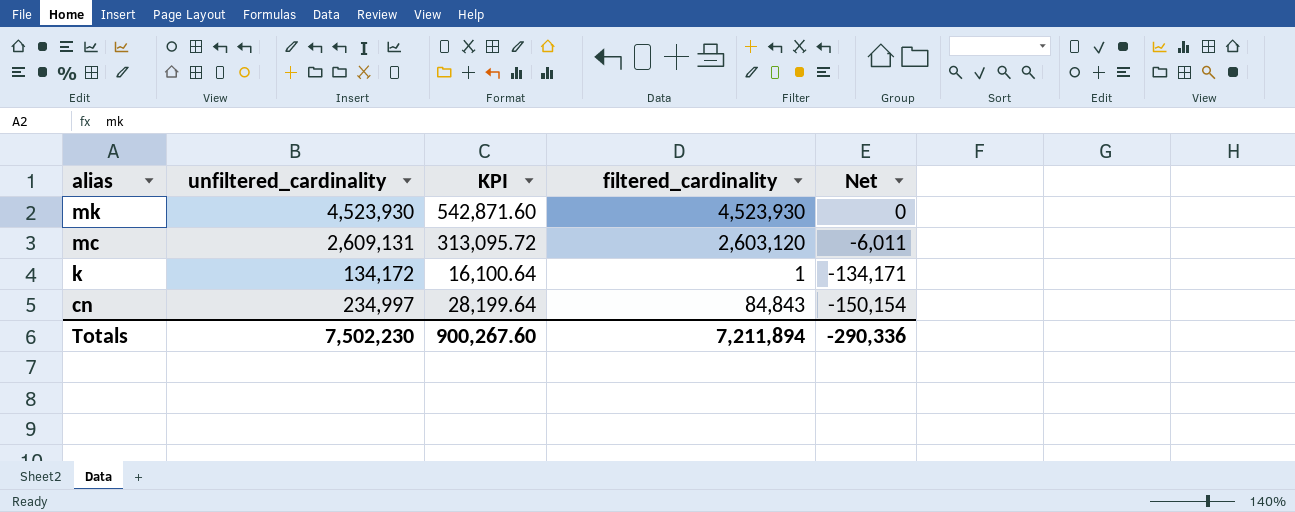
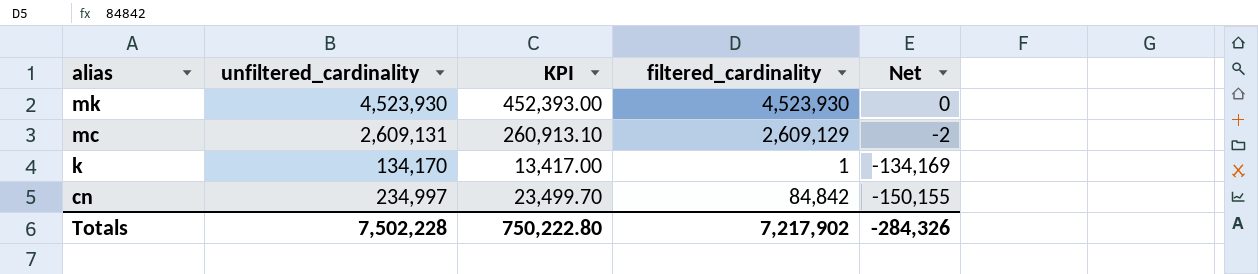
column KPI | formula: [unfiltered_cardinality] * 0.12 -> [unfiltered_cardinality] * 0.1
mc | filtered_cardinality: 2,603,120 -> 2,609,129
mc | Net: -6,011 -> -2
k | unfiltered_cardinality: 134,172 -> 134,170
k | Net: -134,171 -> -134,169
cn | filtered_cardinality: 84,843 -> 84,842
cn | Net: -150,154 -> -150,155
Totals | unfiltered_cardinality: 7,502,230 -> 7,502,228
Totals | KPI: 900,267.60 -> 750,222.80
Totals | filtered_cardinality: 7,211,894 -> 7,217,902
Totals | Net: -290,336 -> -284,326

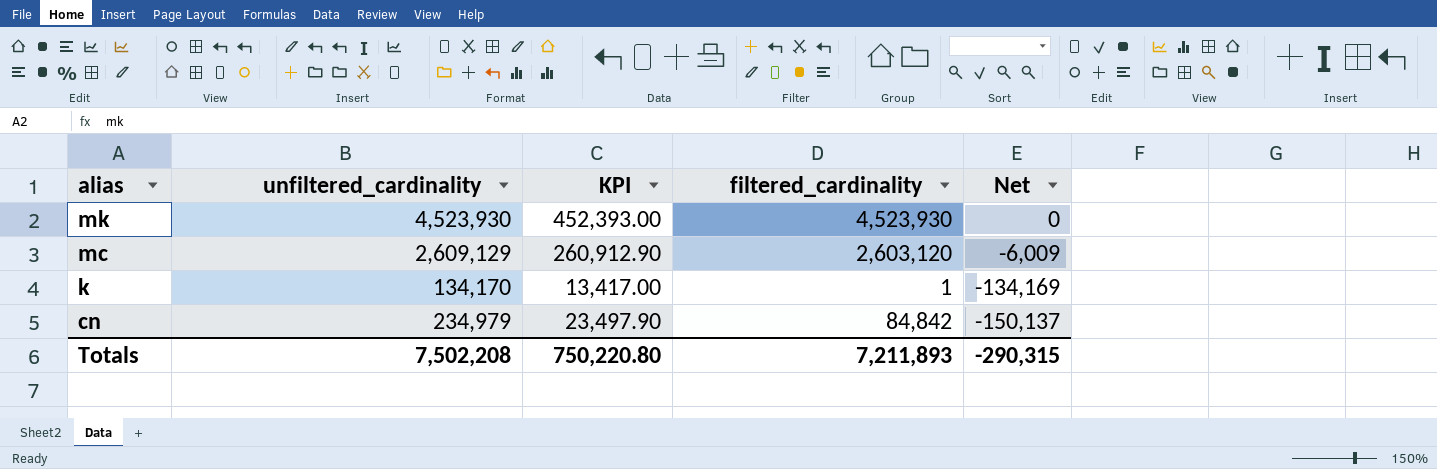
mc | unfiltered_cardinality: 2,609,131 -> 2,609,129
mc | KPI: 260,913.10 -> 260,912.90
mc | filtered_cardinality: 2,609,129 -> 2,603,120
mc | Net: -2 -> -6,009
cn | unfiltered_cardinality: 234,997 -> 234,979
cn | KPI: 23,499.70 -> 23,497.90
cn | Net: -150,155 -> -150,137
Totals | unfiltered_cardinality: 7,502,228 -> 7,502,208
Totals | KPI: 750,222.80 -> 750,220.80
Totals | filtered_cardinality: 7,217,902 -> 7,211,893
Totals | Net: -284,326 -> -290,315

